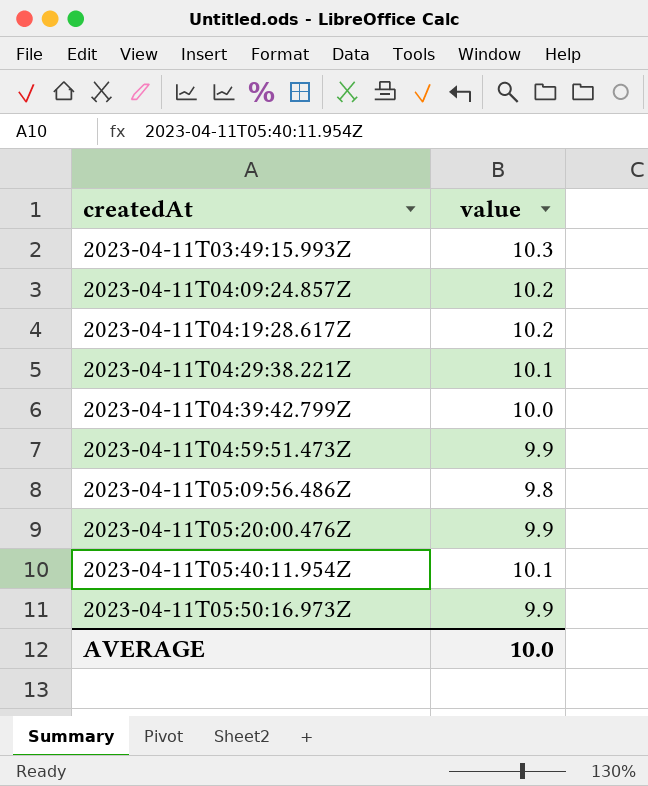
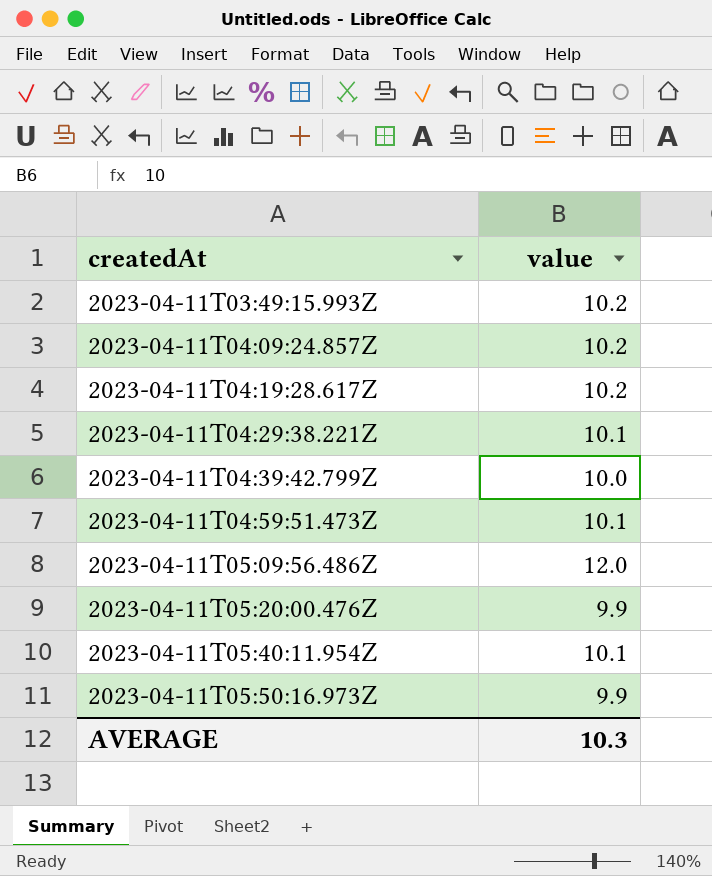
2023-04-11T03:49:15.993Z | value: 10.3 -> 10.2
2023-04-11T04:59:51.473Z | value: 9.9 -> 10.1
2023-04-11T05:09:56.486Z | value: 9.8 -> 12.0
AVERAGE | value: 10.0 -> 10.3

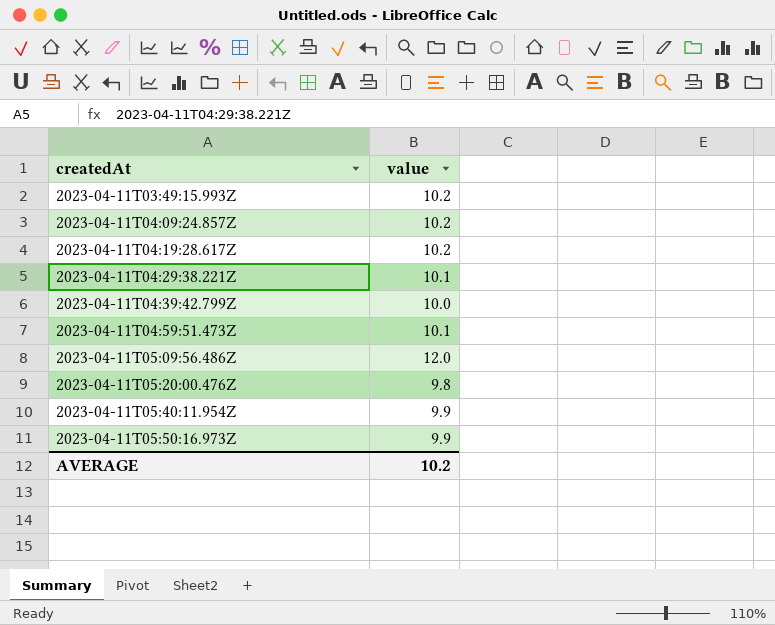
2023-04-11T05:20:00.476Z | value: 9.9 -> 9.8
2023-04-11T05:40:11.954Z | value: 10.1 -> 9.9
AVERAGE | value: 10.3 -> 10.2

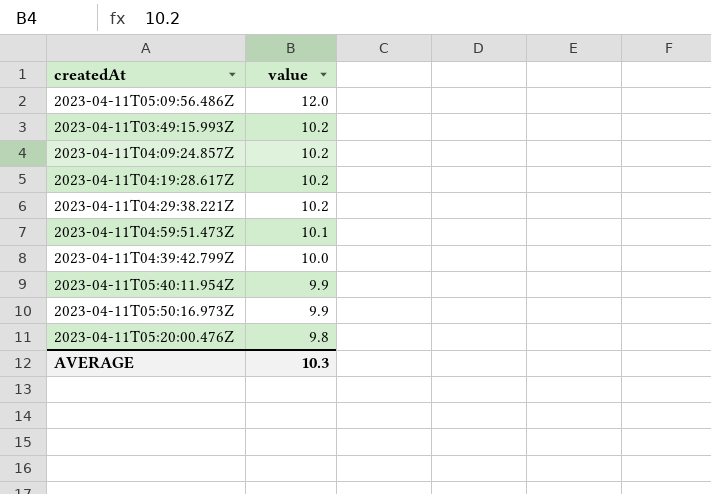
row order: createdAt ascending -> value descending
2023-04-11T04:29:38.221Z | value: 10.1 -> 10.2
AVERAGE | value: 10.2 -> 10.3

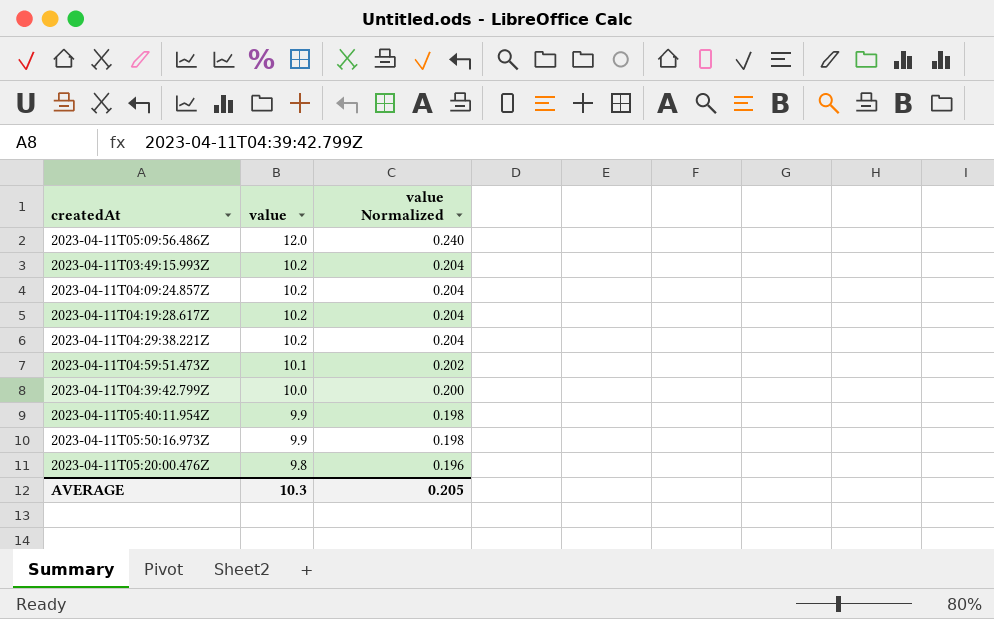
column value Normalized | formula: none -> [value] * 0.02

